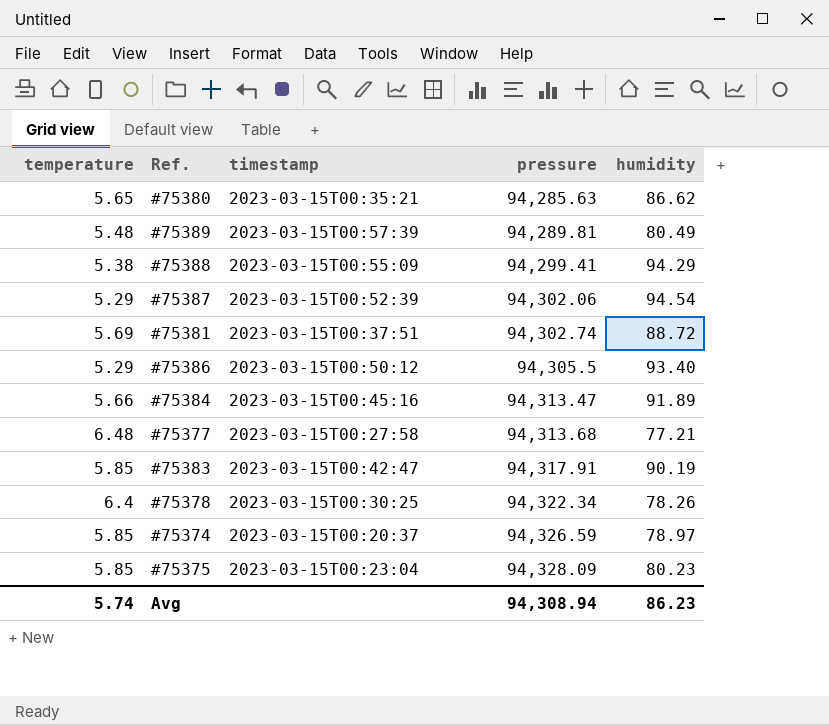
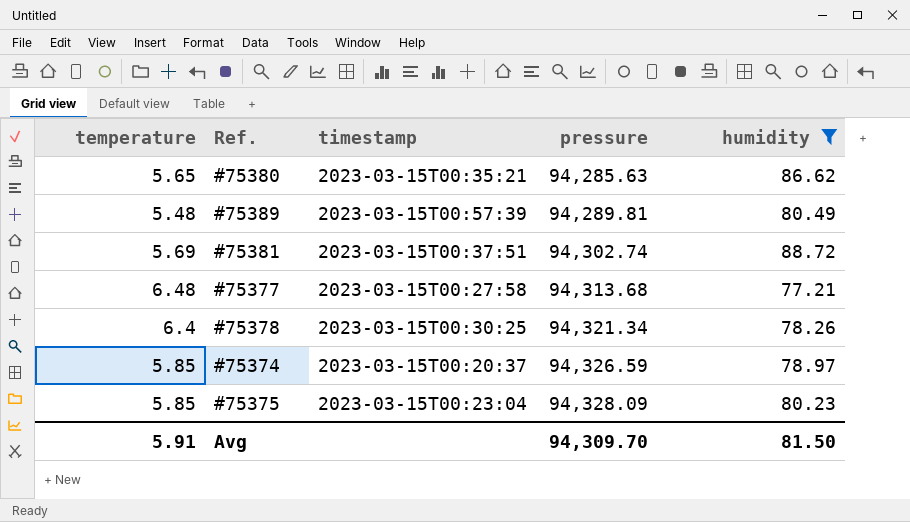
filter: none -> humidity <= 88.72
#75378 | pressure: 94,322.34 -> 94,321.34
Avg | temperature: 5.74 -> 5.91
Avg | pressure: 94,308.94 -> 94,309.70
Avg | humidity: 86.23 -> 81.50

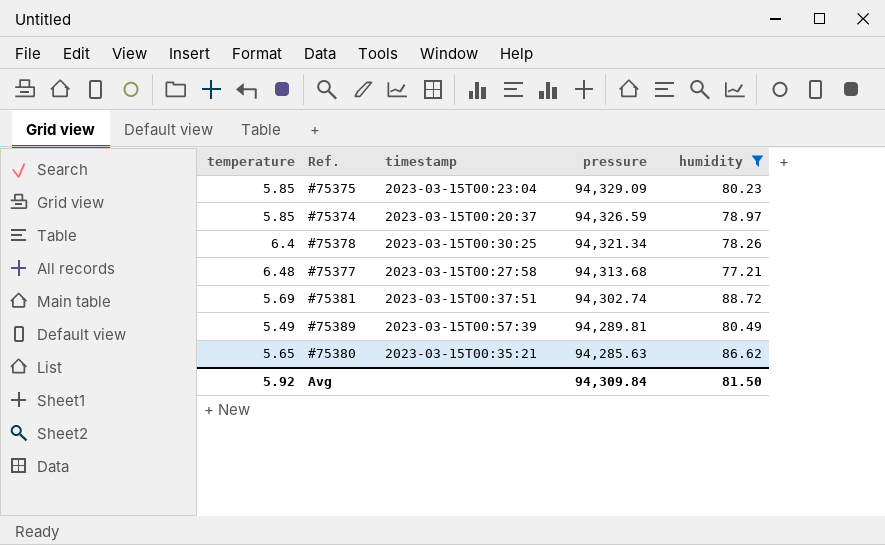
row order: pressure ascending -> pressure descending
#75375 | pressure: 94,328.09 -> 94,329.09
#75389 | temperature: 5.48 -> 5.49
Avg | temperature: 5.91 -> 5.92
Avg | pressure: 94,309.70 -> 94,309.84

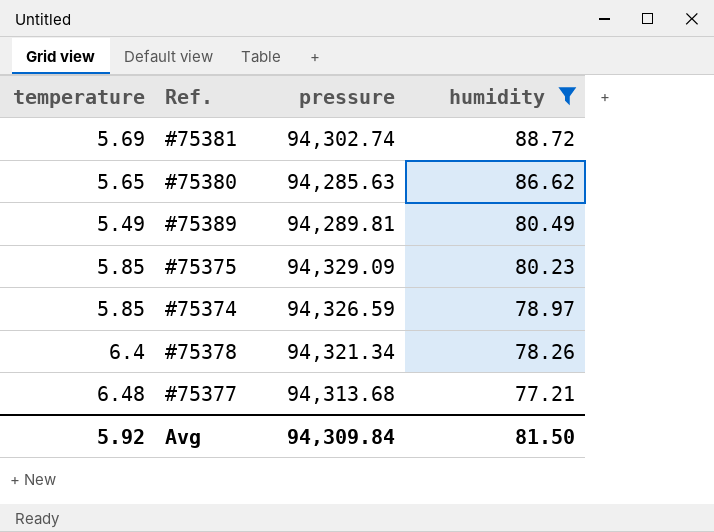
row order: pressure descending -> humidity descending
column timestamp | position: 3 -> none

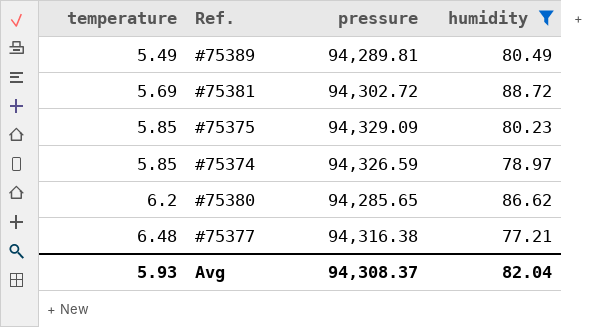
row order: humidity descending -> temperature ascending
row #75378: 6.4 | 94,321.34 | 78.26 -> none
#75381 | pressure: 94,302.74 -> 94,302.72
#75380 | temperature: 5.65 -> 6.2
#75380 | pressure: 94,285.63 -> 94,285.65
#75377 | pressure: 94,313.68 -> 94,316.38
Avg | temperature: 5.92 -> 5.93
Avg | pressure: 94,309.84 -> 94,308.37
Avg | humidity: 81.50 -> 82.04

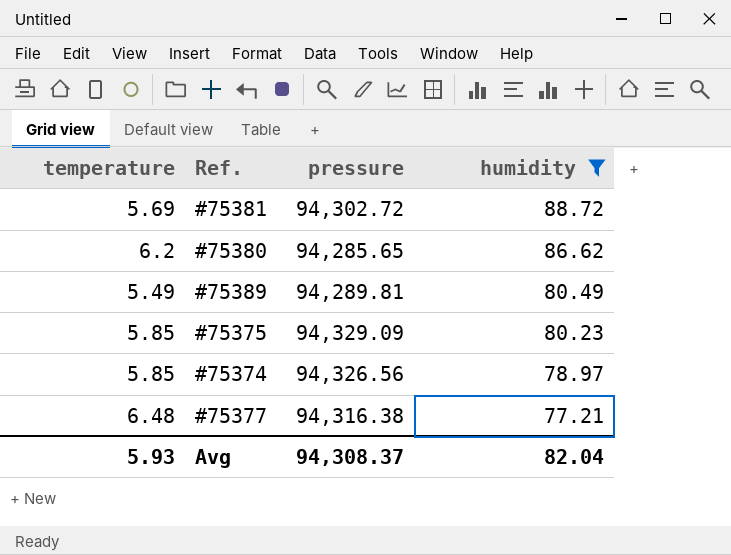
row order: temperature ascending -> humidity descending
#75374 | pressure: 94,326.59 -> 94,326.56

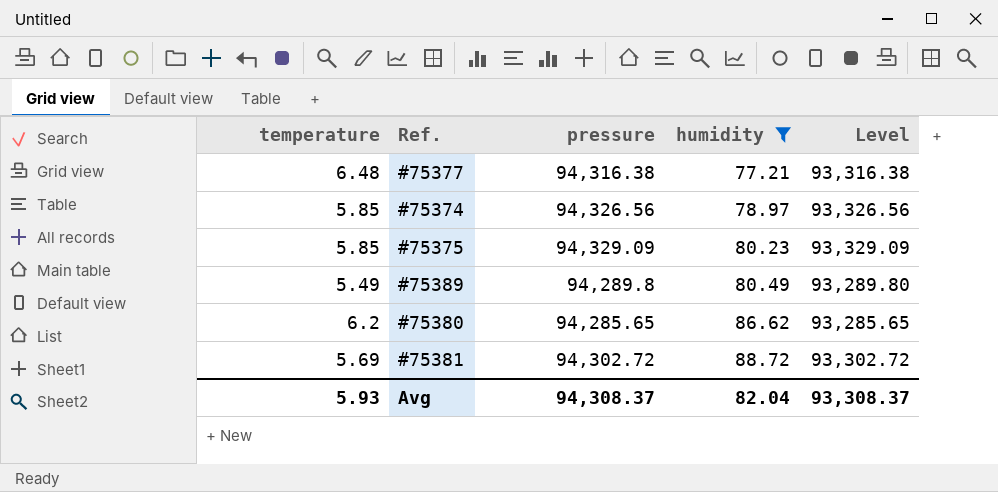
row order: humidity descending -> humidity ascending
column Level | formula: none -> [pressure] - 1000
#75389 | pressure: 94,289.81 -> 94,289.8

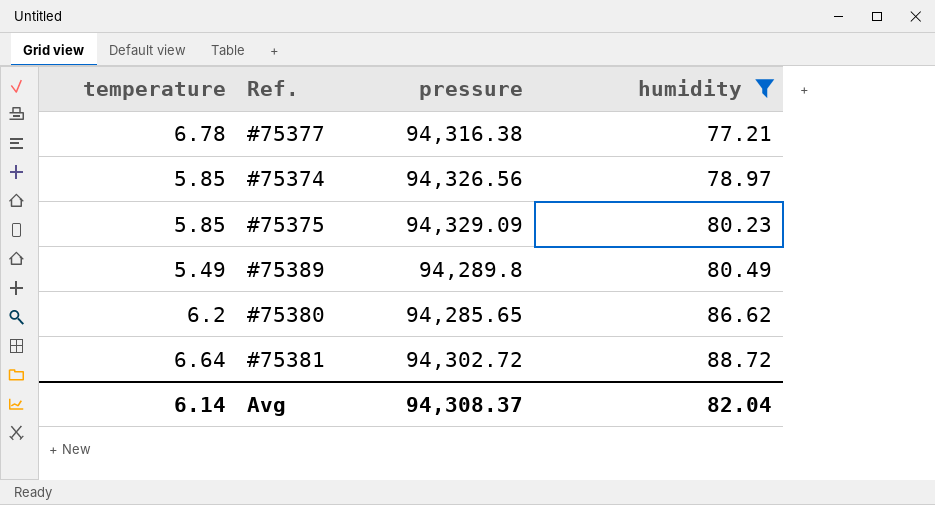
column Level | formula: [pressure] - 1000 -> none
#75377 | temperature: 6.48 -> 6.78
#75381 | temperature: 5.69 -> 6.64
Avg | temperature: 5.93 -> 6.14

